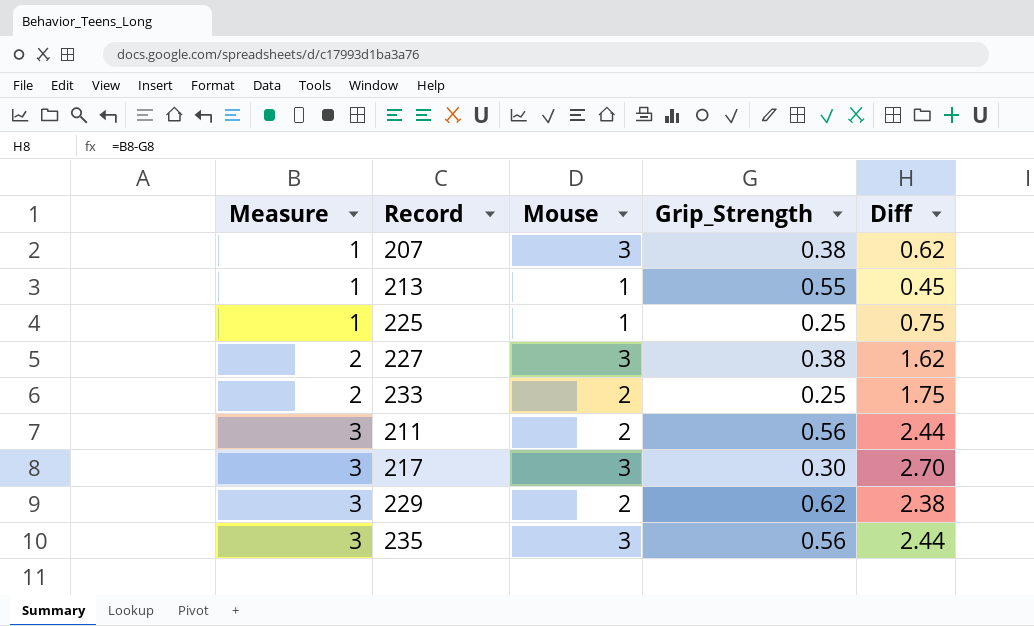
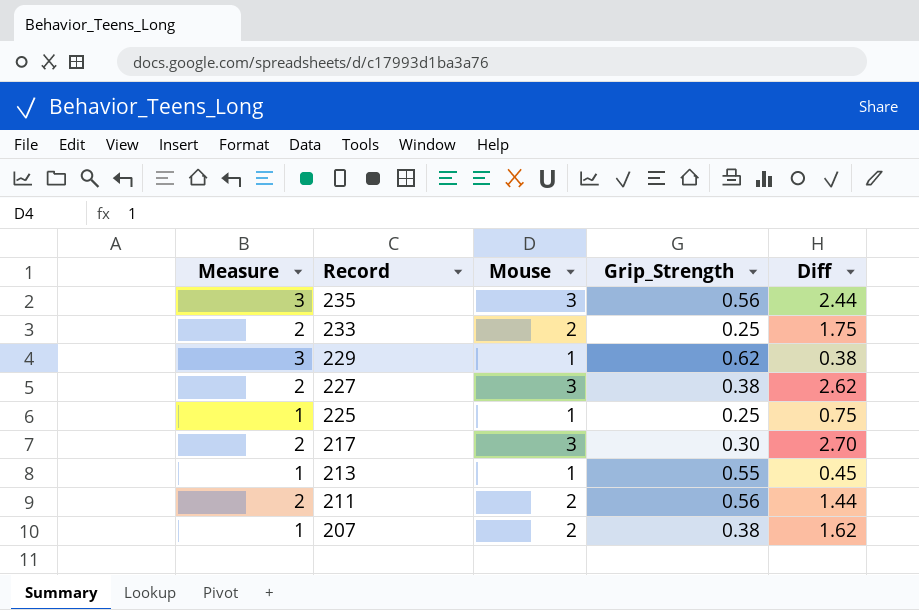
row order: Measure ascending -> Record descending
column Diff | formula: [Measure] - [Grip_Strength] -> [Mouse] - [Grip_Strength]
229 | Mouse: 2 -> 1
217 | Measure: 3 -> 2
211 | Measure: 3 -> 2
207 | Mouse: 3 -> 2

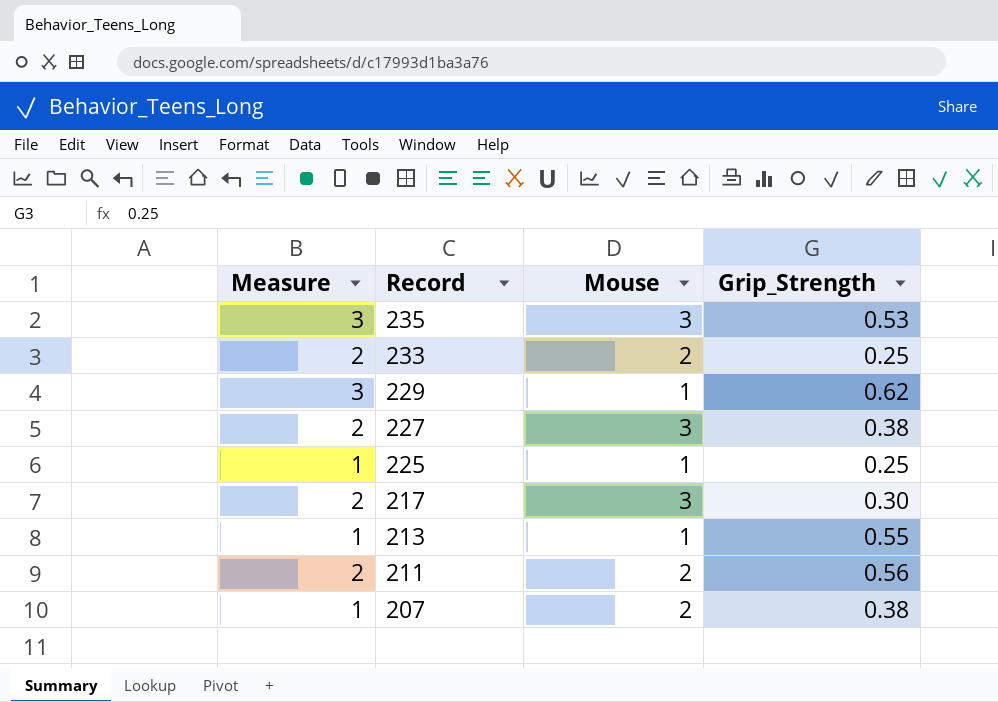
column Diff | formula: [Mouse] - [Grip_Strength] -> none
235 | Grip_Strength: 0.56 -> 0.53

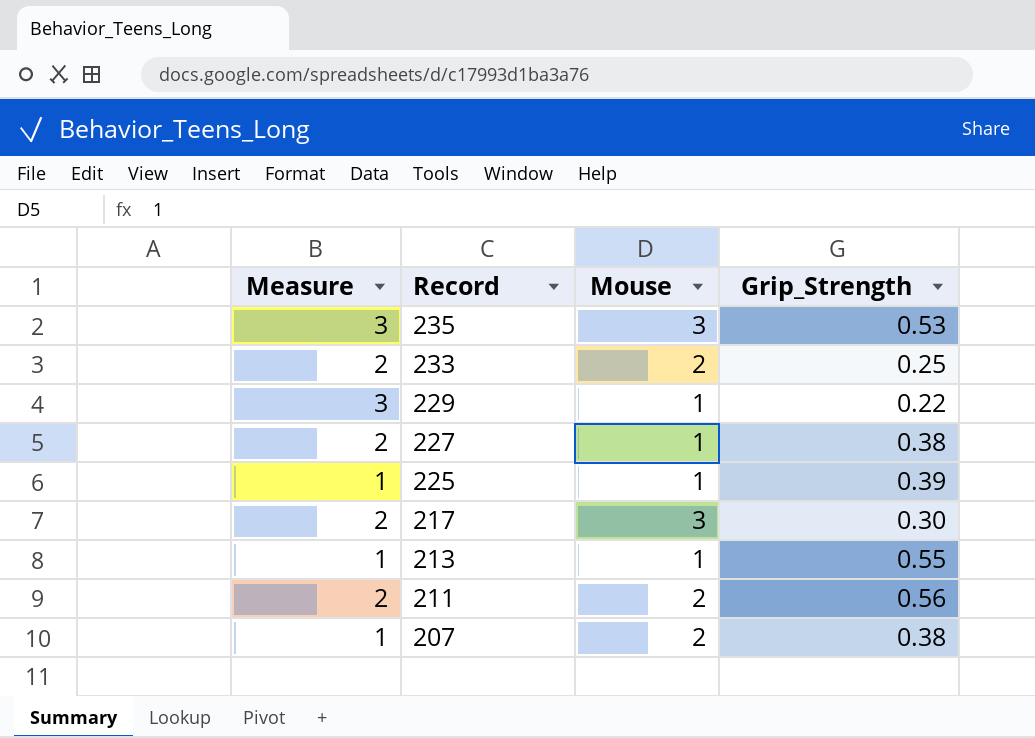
229 | Grip_Strength: 0.62 -> 0.22
227 | Mouse: 3 -> 1
225 | Grip_Strength: 0.25 -> 0.39

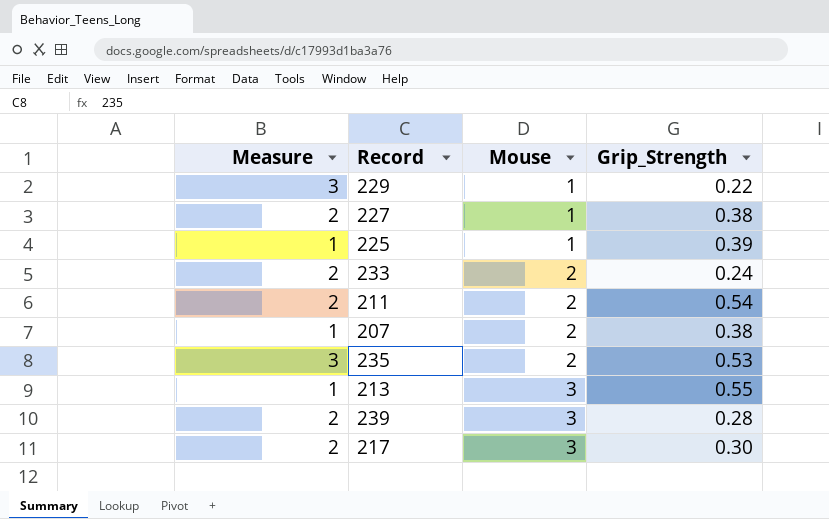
row order: Record descending -> Mouse ascending
233 | Grip_Strength: 0.25 -> 0.24
211 | Grip_Strength: 0.56 -> 0.54
235 | Mouse: 3 -> 2
213 | Mouse: 1 -> 3
row 239: none -> 2 | 3 | 0.28

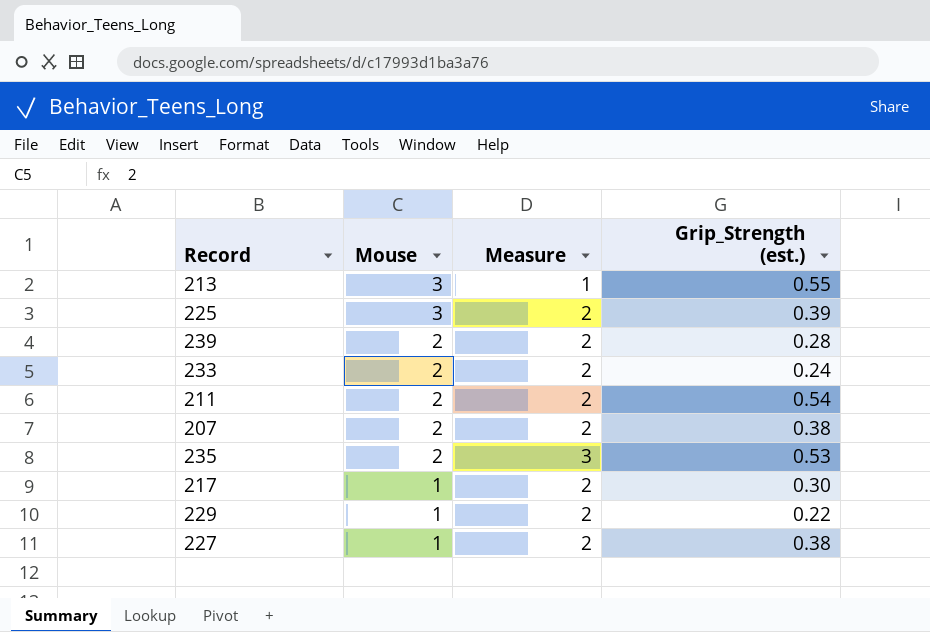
row order: Mouse ascending -> Mouse descending
column Measure | position: 1 -> 3
column name: Grip_Strength -> Grip_Strength (est.)
225 | Mouse: 1 -> 3
225 | Measure: 1 -> 2
239 | Mouse: 3 -> 2
207 | Measure: 1 -> 2
217 | Mouse: 3 -> 1
229 | Measure: 3 -> 2

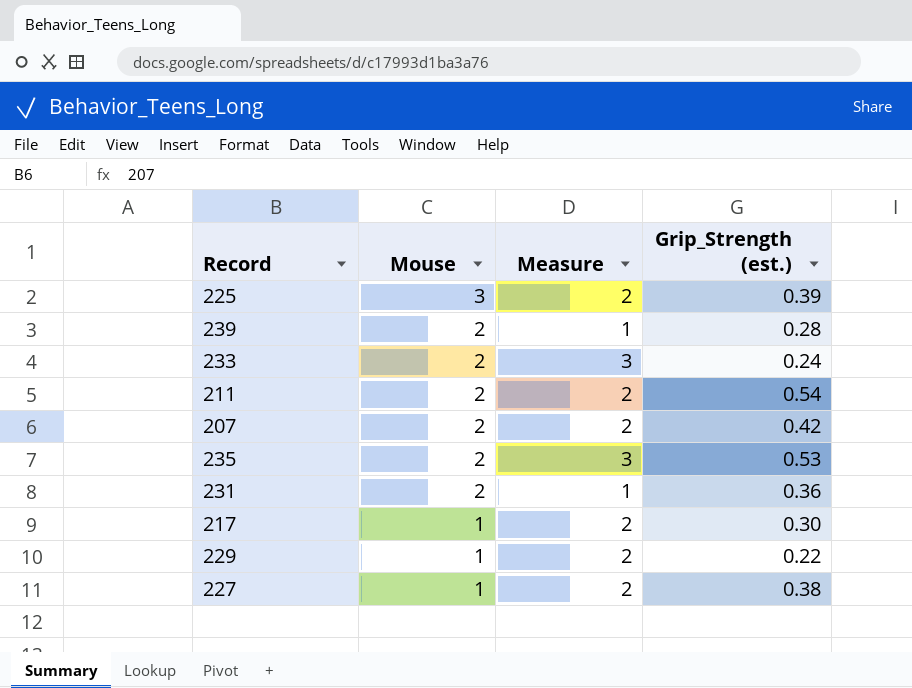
row 213: 3 | 1 | 0.55 -> none
239 | Measure: 2 -> 1
233 | Measure: 2 -> 3
207 | Grip_Strength (est.): 0.38 -> 0.42
row 231: none -> 2 | 1 | 0.36

